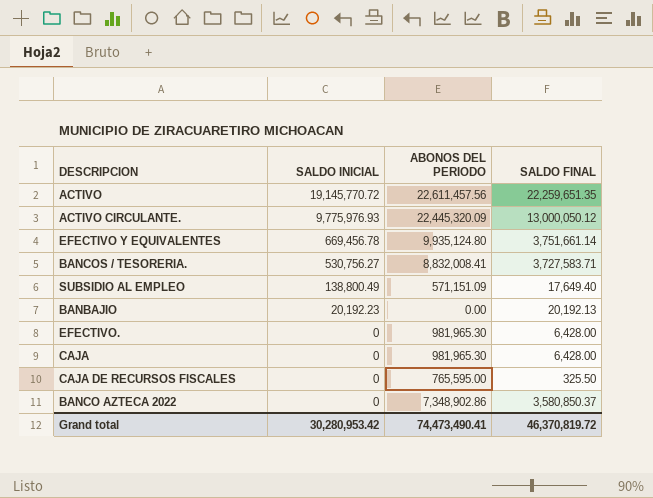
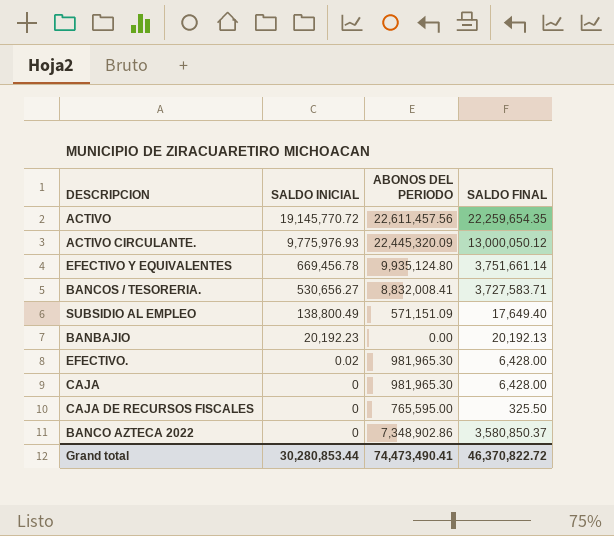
ACTIVO | SALDO FINAL: 22,259,651.35 -> 22,259,654.35
BANCOS / TESORERIA. | SALDO INICIAL: 530,756.27 -> 530,656.27
EFECTIVO. | SALDO INICIAL: 0 -> 0.02
Grand total | SALDO INICIAL: 30,280,953.42 -> 30,280,853.44
Grand total | SALDO FINAL: 46,370,819.72 -> 46,370,822.72

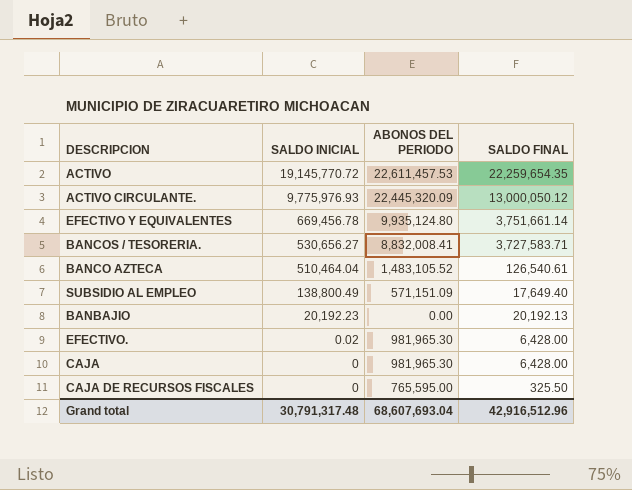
row BANCO AZTECA 2022: 0 | 7,348,902.86 | 3,580,850.37 -> none
ACTIVO | ABONOS DEL PERIODO: 22,611,457.56 -> 22,611,457.53
row BANCO AZTECA: none -> 510,464.04 | 1,483,105.52 | 126,540.61
Grand total | SALDO INICIAL: 30,280,853.44 -> 30,791,317.48
Grand total | ABONOS DEL PERIODO: 74,473,490.41 -> 68,607,693.04
Grand total | SALDO FINAL: 46,370,822.72 -> 42,916,512.96

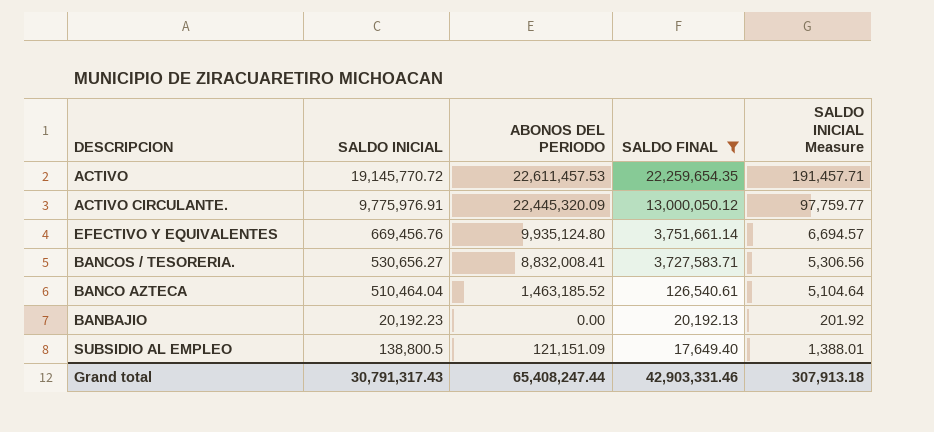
filter: none -> SALDO FINAL >= 17,649.40
row order: SALDO INICIAL descending -> SALDO FINAL descending
column SALDO INICIAL Measure | formula: none -> [SALDO INICIAL] * 0.01
ACTIVO CIRCULANTE. | SALDO INICIAL: 9,775,976.93 -> 9,775,976.91
EFECTIVO Y EQUIVALENTES | SALDO INICIAL: 669,456.78 -> 669,456.76
BANCO AZTECA | ABONOS DEL PERIODO: 1,483,105.52 -> 1,463,185.52
SUBSIDIO AL EMPLEO | SALDO INICIAL: 138,800.49 -> 138,800.5
SUBSIDIO AL EMPLEO | ABONOS DEL PERIODO: 571,151.09 -> 121,151.09
Grand total | SALDO INICIAL: 30,791,317.48 -> 30,791,317.43
Grand total | ABONOS DEL PERIODO: 68,607,693.04 -> 65,408,247.44
Grand total | SALDO FINAL: 42,916,512.96 -> 42,903,331.46

